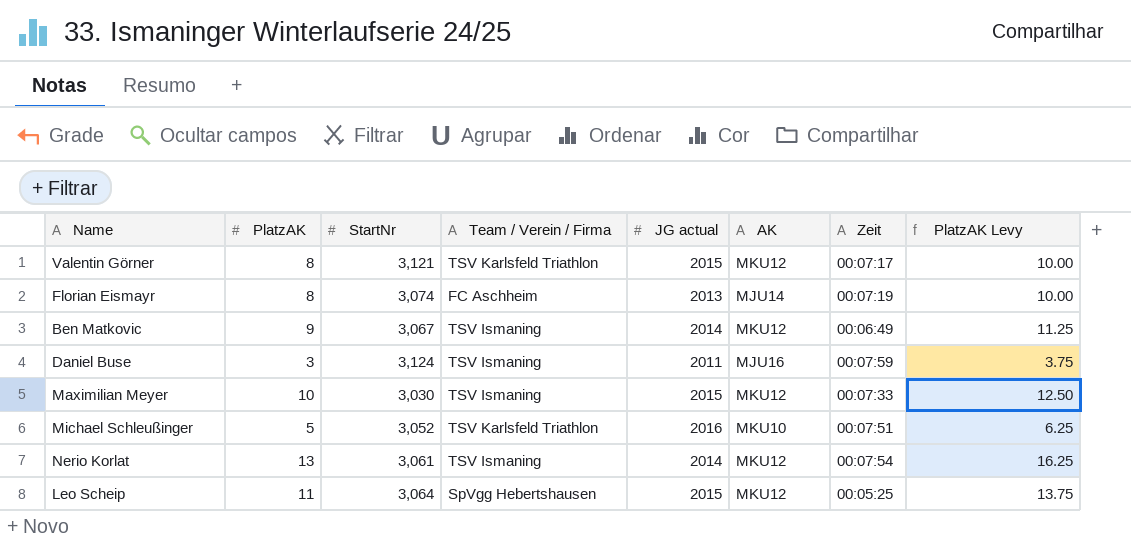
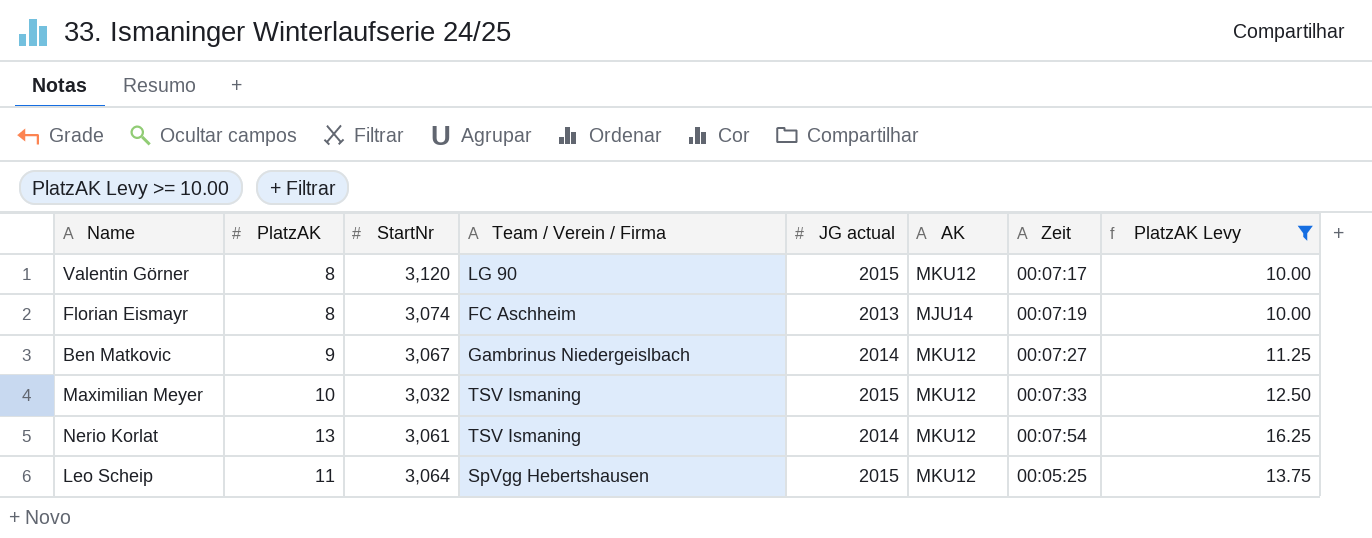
filter: none -> PlatzAK Levy >= 10.00
Valentin Görner | StartNr: 3,121 -> 3,120
Valentin Görner | Team / Verein / Firma: TSV Karlsfeld Triathlon -> LG 90
Ben Matkovic | Team / Verein / Firma: TSV Ismaning -> Gambrinus Niedergeislbach
Ben Matkovic | Zeit: 00:06:49 -> 00:07:27
Maximilian Meyer | StartNr: 3,030 -> 3,032

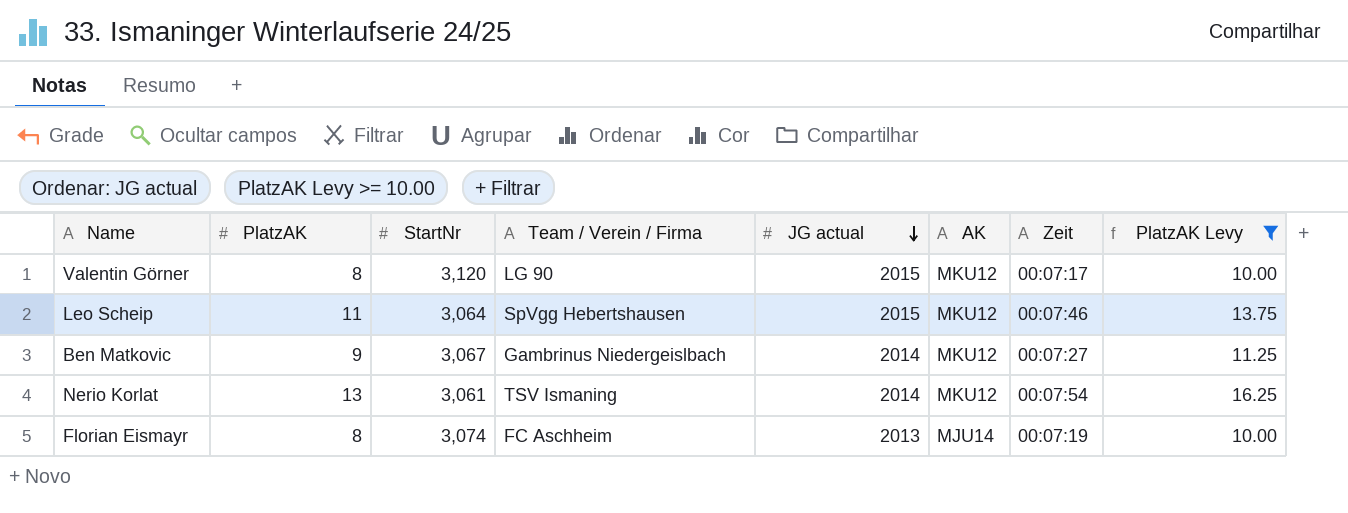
row order: none -> JG actual descending
row Maximilian Meyer: 10 | 3,032 | TSV Ismaning | 2015 | MKU12 | 00:07:33 | 12.50 -> none
Leo Scheip | Zeit: 00:05:25 -> 00:07:46

